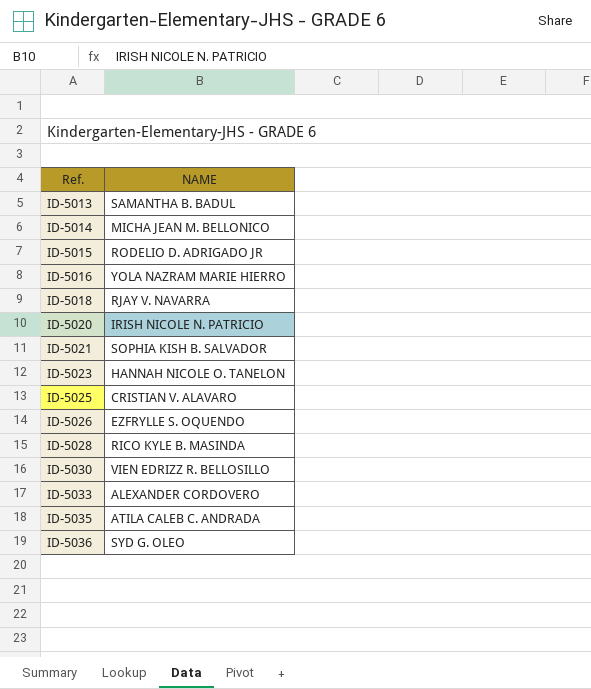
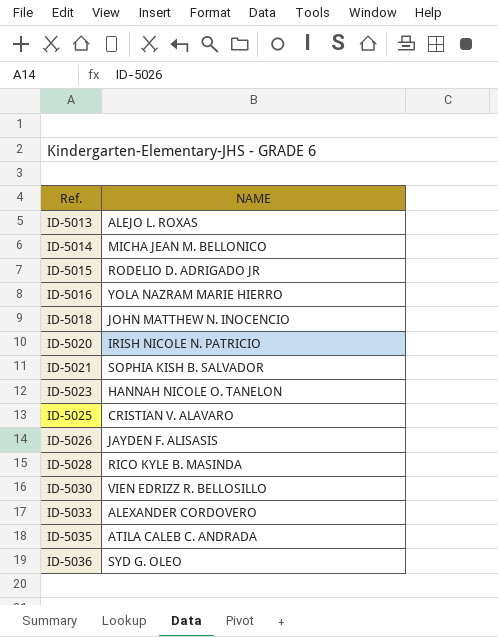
ID-5013 | NAME: SAMANTHA B. BADUL -> ALEJO L. ROXAS
ID-5018 | NAME: RJAY V. NAVARRA -> JOHN MATTHEW N. INOCENCIO
ID-5026 | NAME: EZFRYLLE S. OQUENDO -> JAYDEN F. ALISASIS

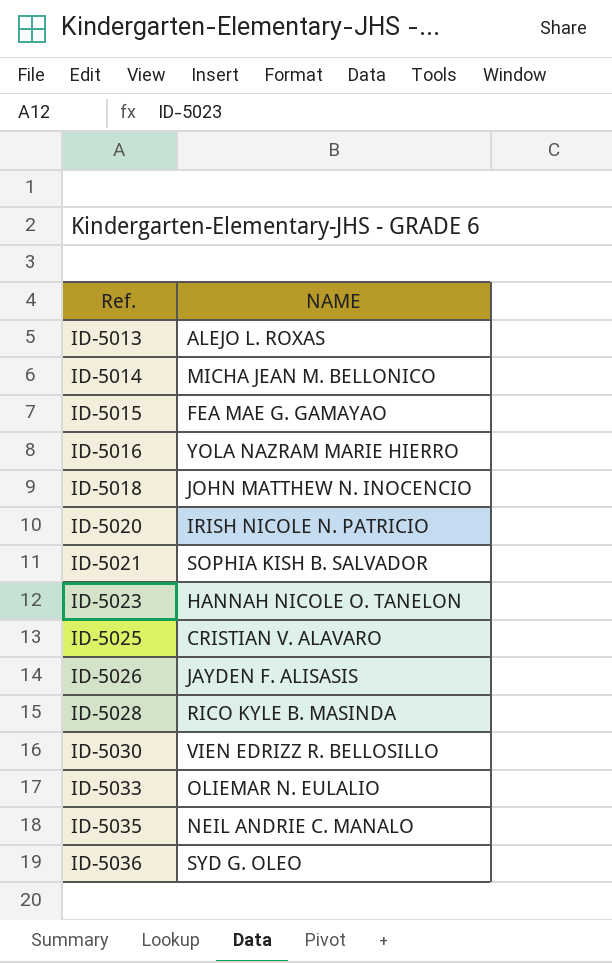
ID-5015 | NAME: RODELIO D. ADRIGADO JR -> FEA MAE G. GAMAYAO
ID-5033 | NAME: ALEXANDER CORDOVERO -> OLIEMAR N. EULALIO
ID-5035 | NAME: ATILA CALEB C. ANDRADA -> NEIL ANDRIE C. MANALO

